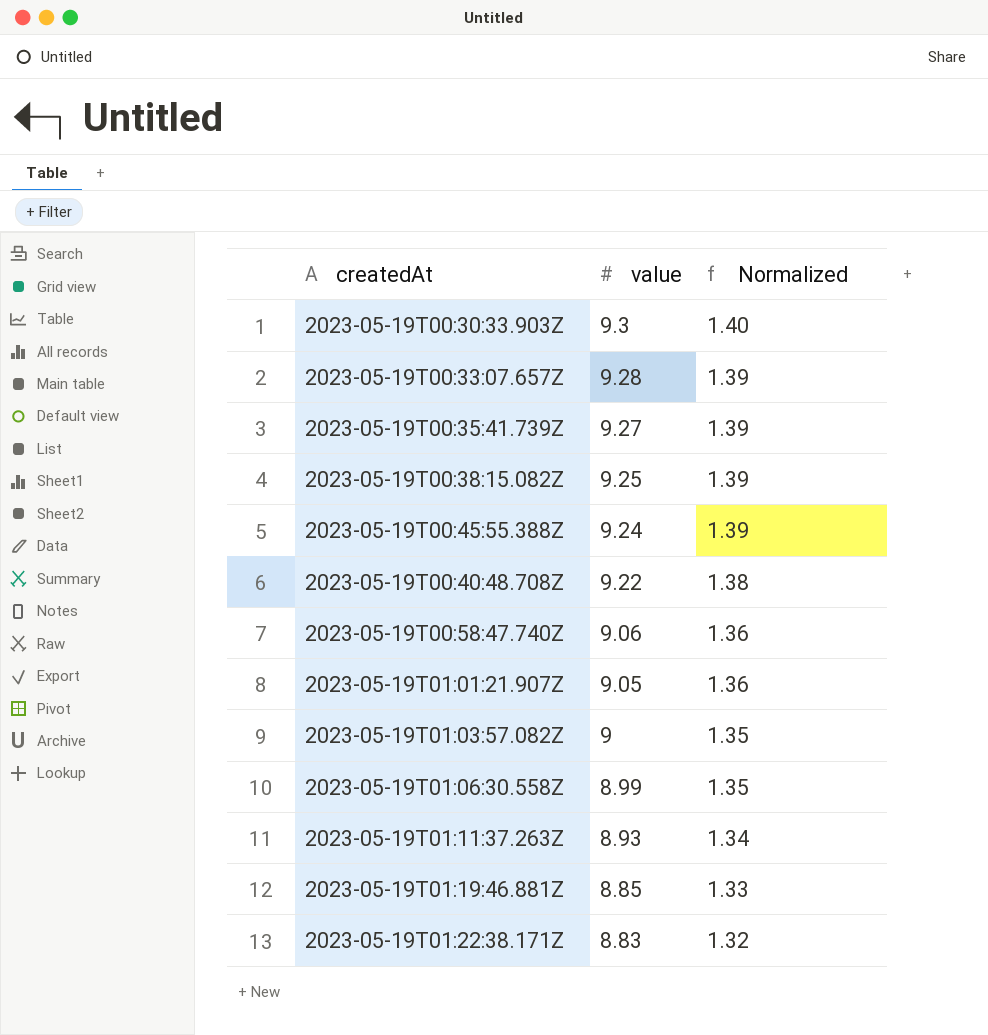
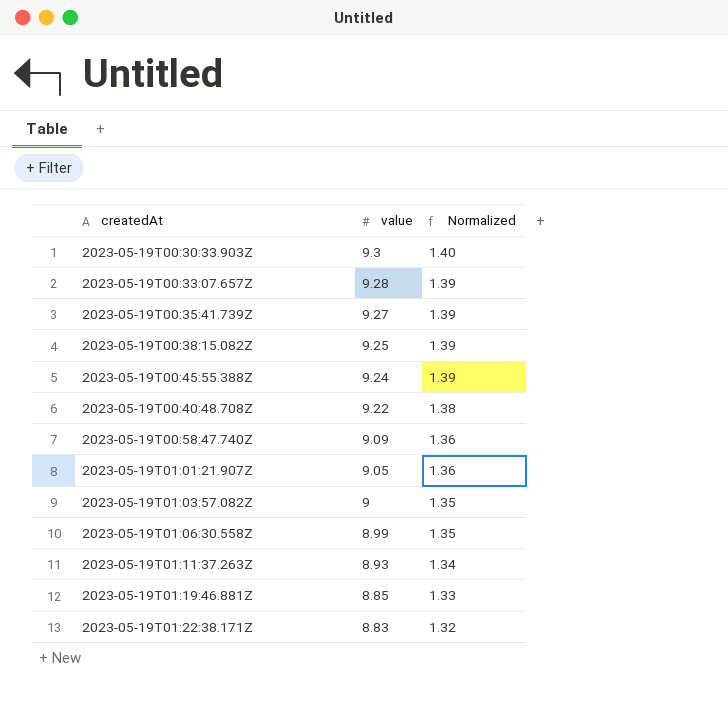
2023-05-19T00:58:47.740Z | value: 9.06 -> 9.09

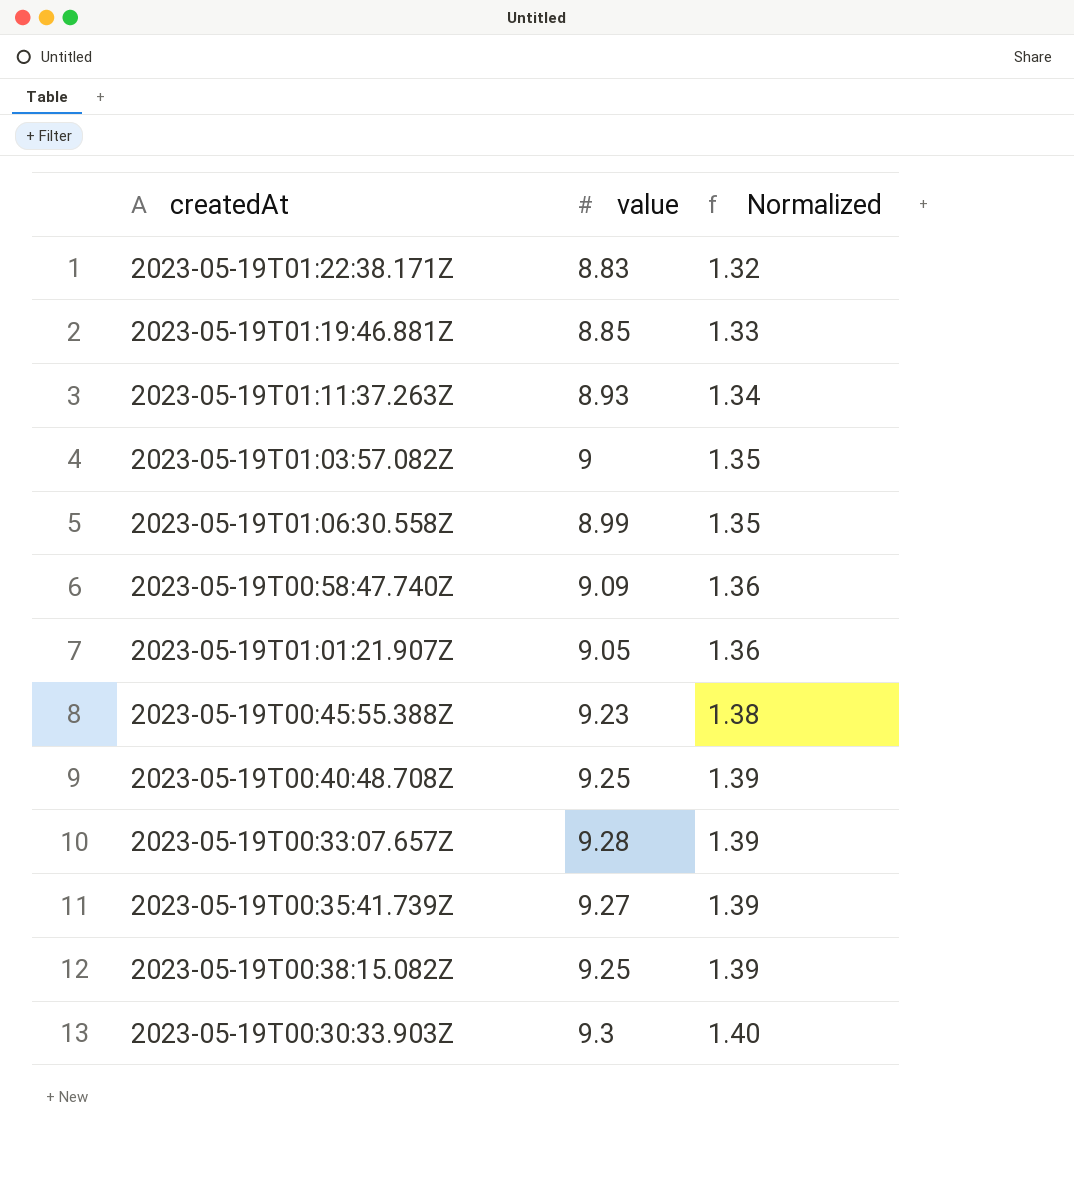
row order: value descending -> Normalized ascending
2023-05-19T00:45:55.388Z | value: 9.24 -> 9.23
2023-05-19T00:45:55.388Z | Normalized: 1.39 -> 1.38
2023-05-19T00:40:48.708Z | value: 9.22 -> 9.25
2023-05-19T00:40:48.708Z | Normalized: 1.38 -> 1.39

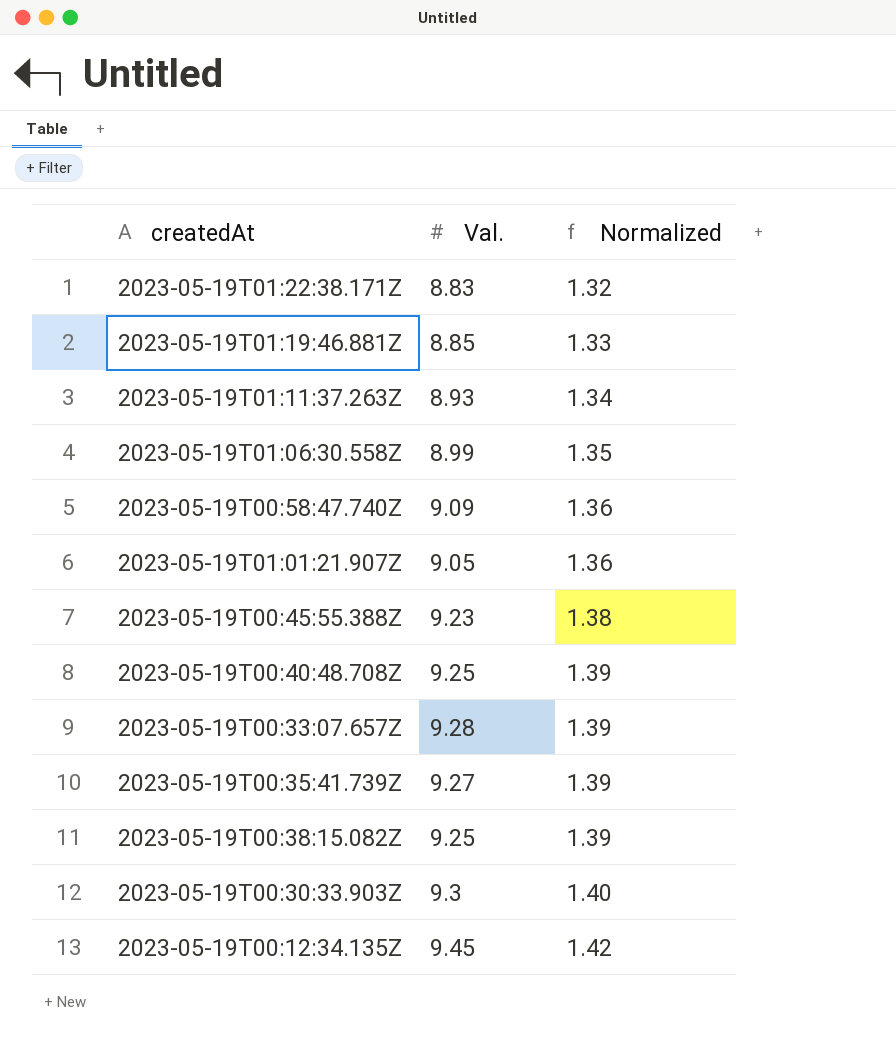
column name: value -> Val.
row 2023-05-19T01:03:57.082Z: 9 | 1.35 -> none
row 2023-05-19T00:12:34.135Z: none -> 9.45 | 1.42

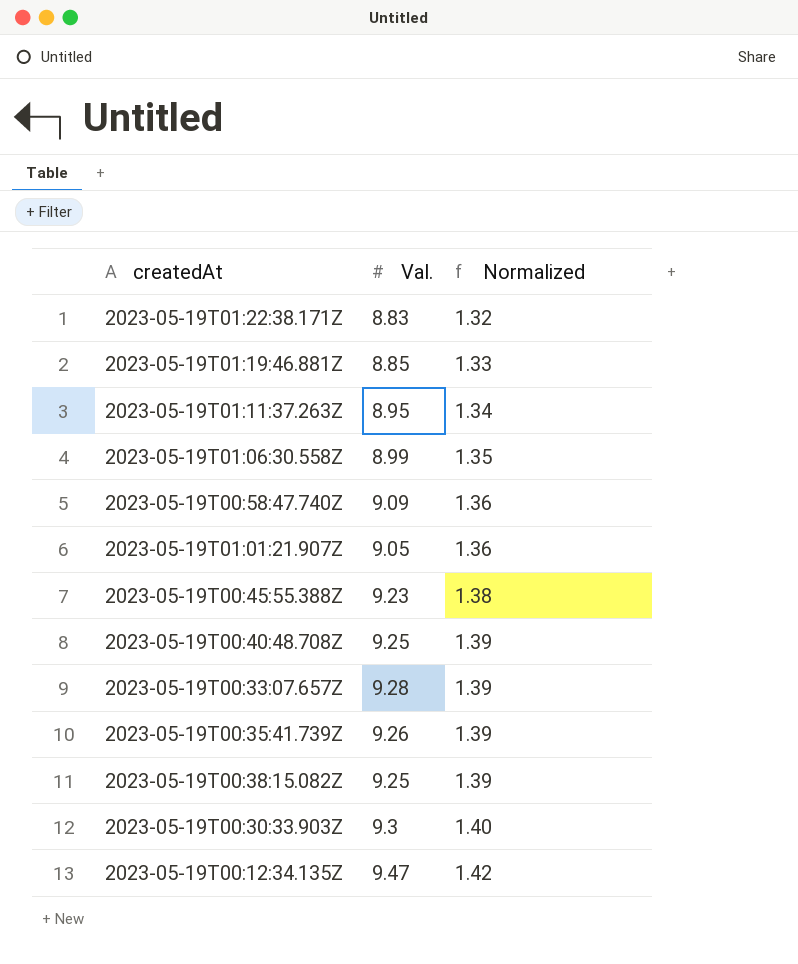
2023-05-19T01:11:37.263Z | Val.: 8.93 -> 8.95
2023-05-19T00:35:41.739Z | Val.: 9.27 -> 9.26
2023-05-19T00:12:34.135Z | Val.: 9.45 -> 9.47

